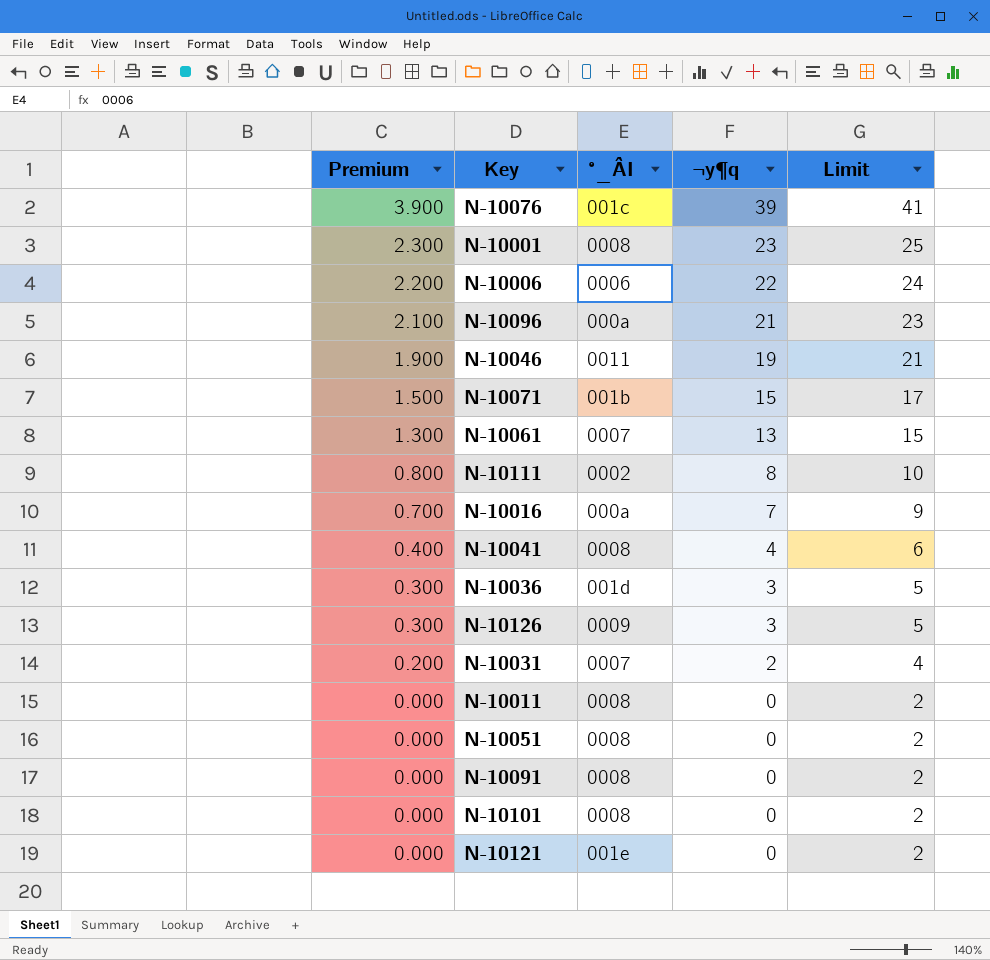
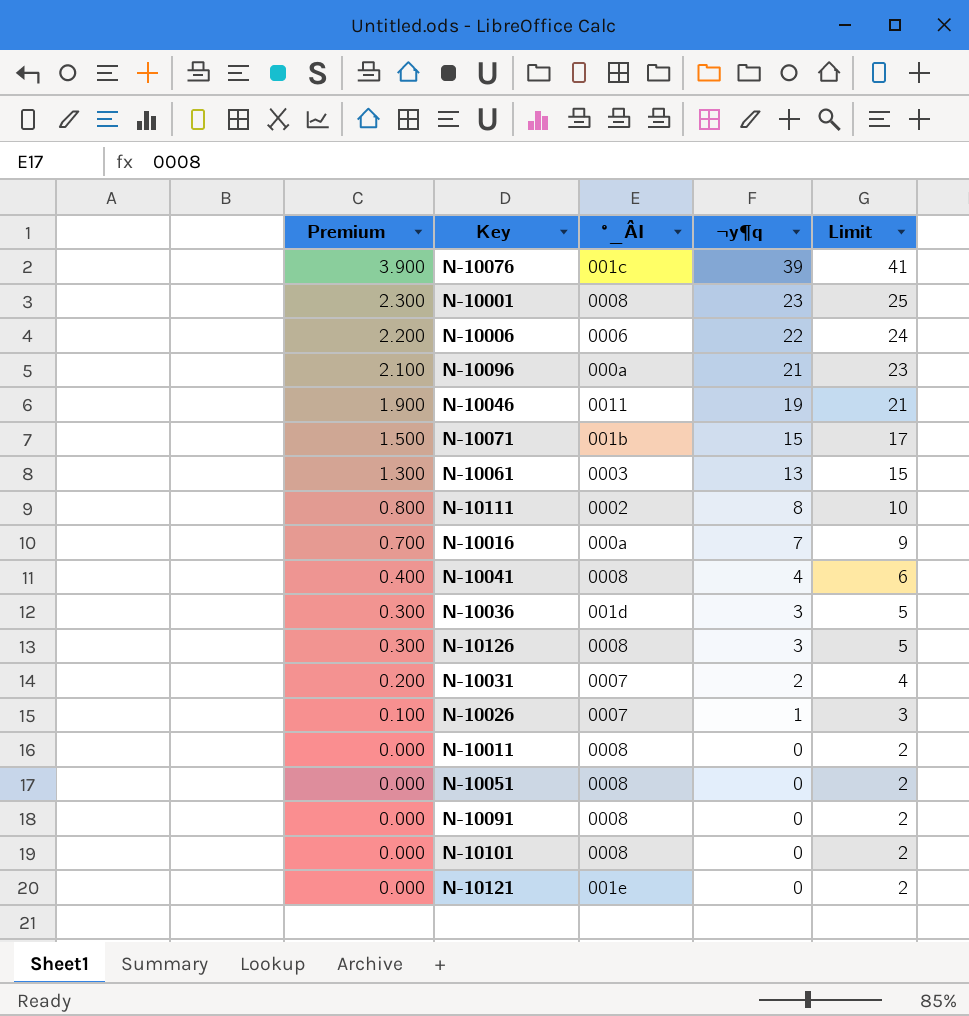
N-10061 | °_ÂI: 0007 -> 0003
N-10126 | °_ÂI: 0009 -> 0008
row N-10026: none -> 0.100 | 0007 | 1 | 3

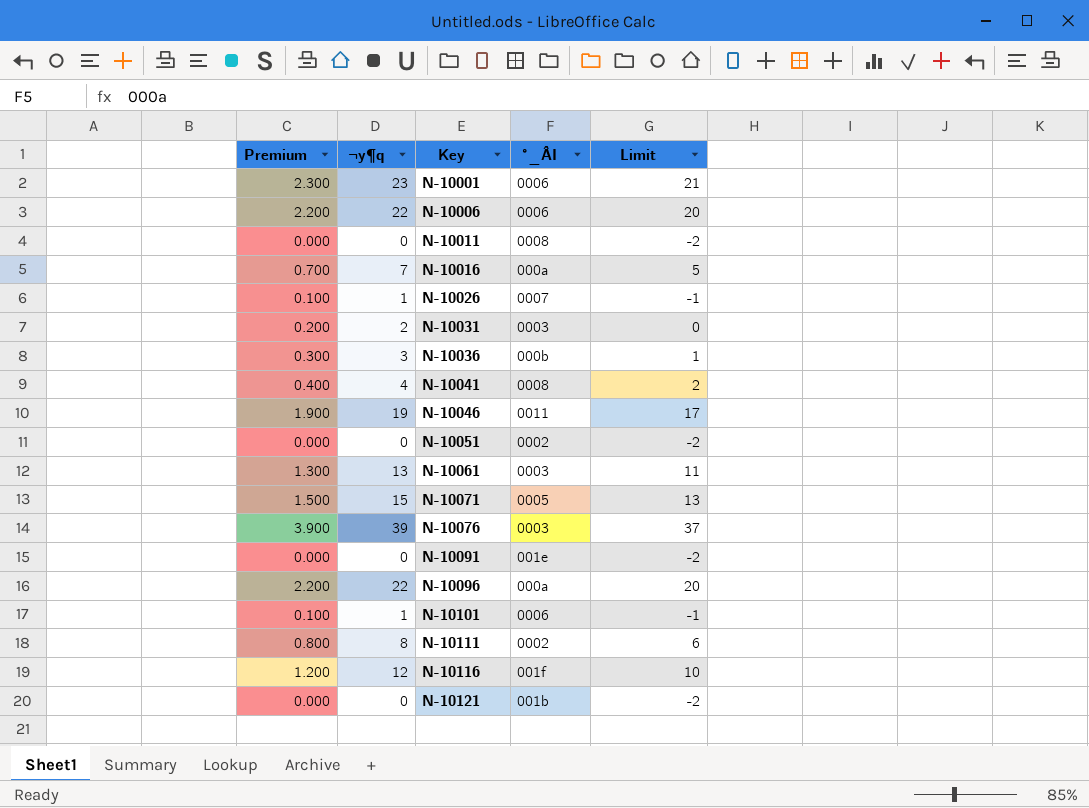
row order: Premium descending -> Key ascending
column ¬y¶q | position: 4 -> 2
column Limit | formula: [¬y¶q] + 2 -> [¬y¶q] - 2
row N-10126: 0.300 | 0008 | 3 | 5 -> none
N-10001 | °_ÂI: 0008 -> 0006
N-10031 | °_ÂI: 0007 -> 0003
N-10036 | °_ÂI: 001d -> 000b
N-10051 | °_ÂI: 0008 -> 0002
N-10071 | °_ÂI: 001b -> 0005
N-10076 | °_ÂI: 001c -> 0003
N-10091 | °_ÂI: 0008 -> 001e
N-10096 | Premium: 2.100 -> 2.200
N-10096 | ¬y¶q: 21 -> 22
N-10101 | Premium: 0.000 -> 0.100
N-10101 | ¬y¶q: 0 -> 1
N-10101 | °_ÂI: 0008 -> 0006
row N-10116: none -> 1.200 | 12 | 001f | 10
N-10121 | °_ÂI: 001e -> 001b

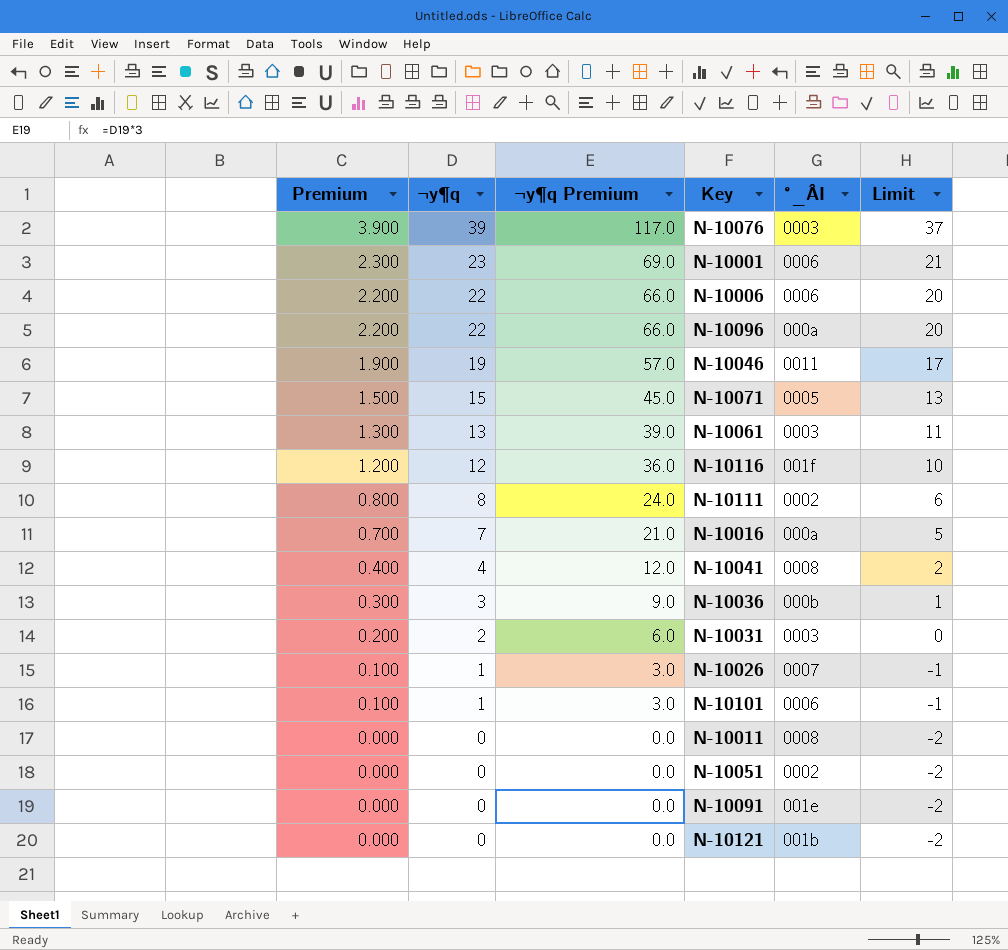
row order: Key ascending -> Premium descending
column ¬y¶q Premium | formula: none -> [¬y¶q] * 3

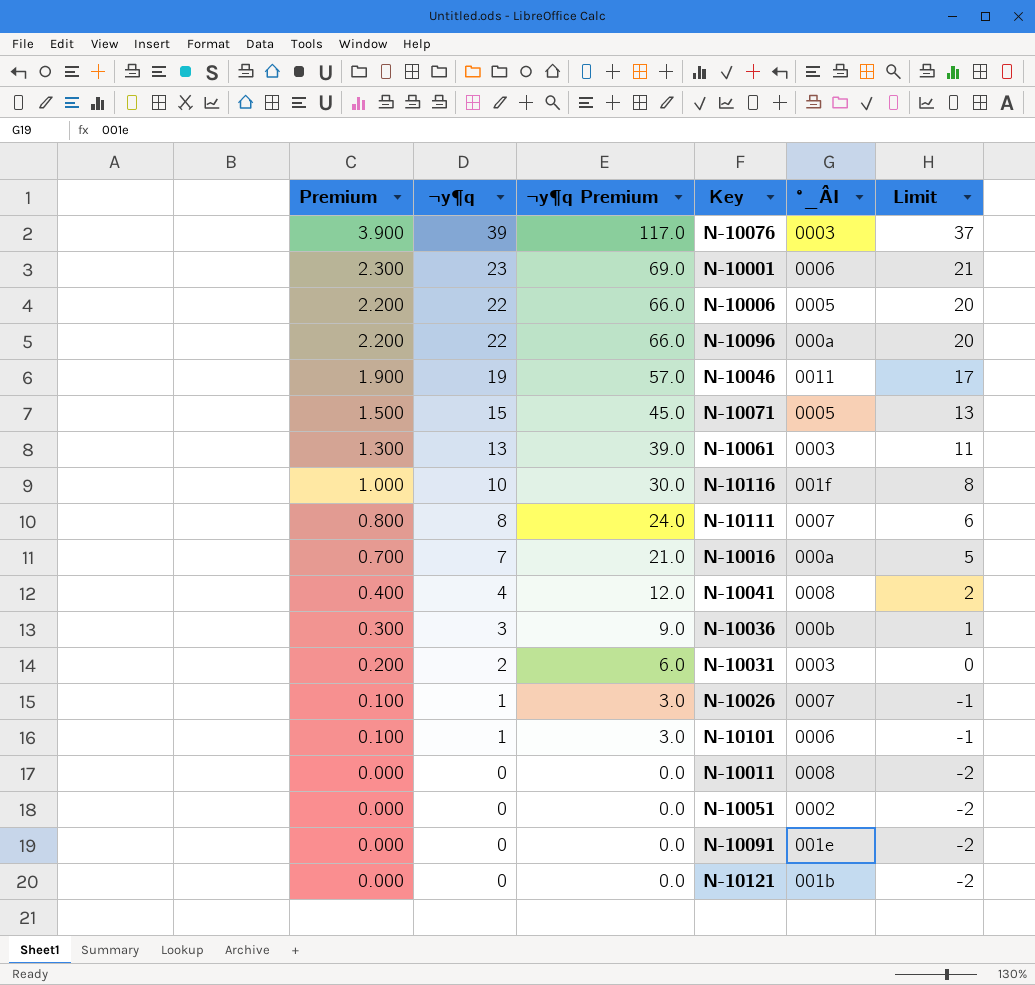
N-10006 | °_ÂI: 0006 -> 0005
N-10116 | Premium: 1.200 -> 1.000
N-10116 | ¬y¶q: 12 -> 10
N-10116 | ¬y¶q Premium: 36.0 -> 30.0
N-10116 | Limit: 10 -> 8
N-10111 | °_ÂI: 0002 -> 0007

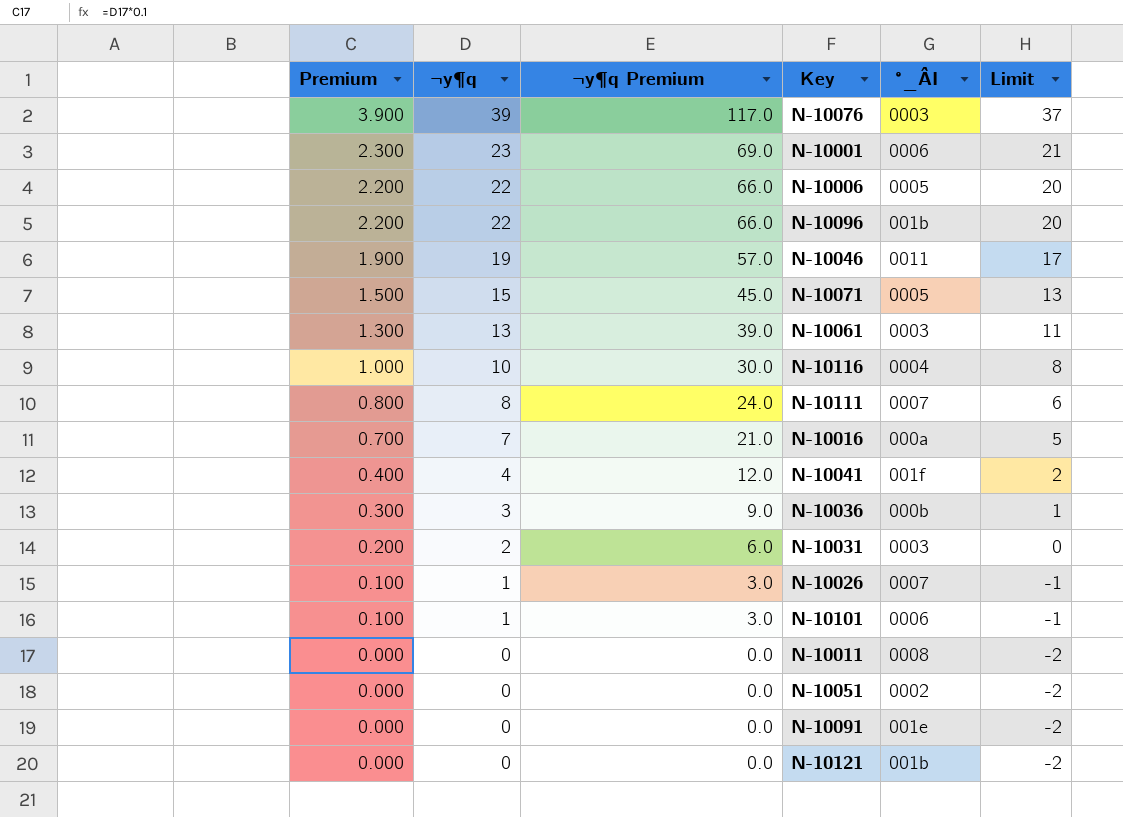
N-10096 | °_ÂI: 000a -> 001b
N-10116 | °_ÂI: 001f -> 0004
N-10041 | °_ÂI: 0008 -> 001f

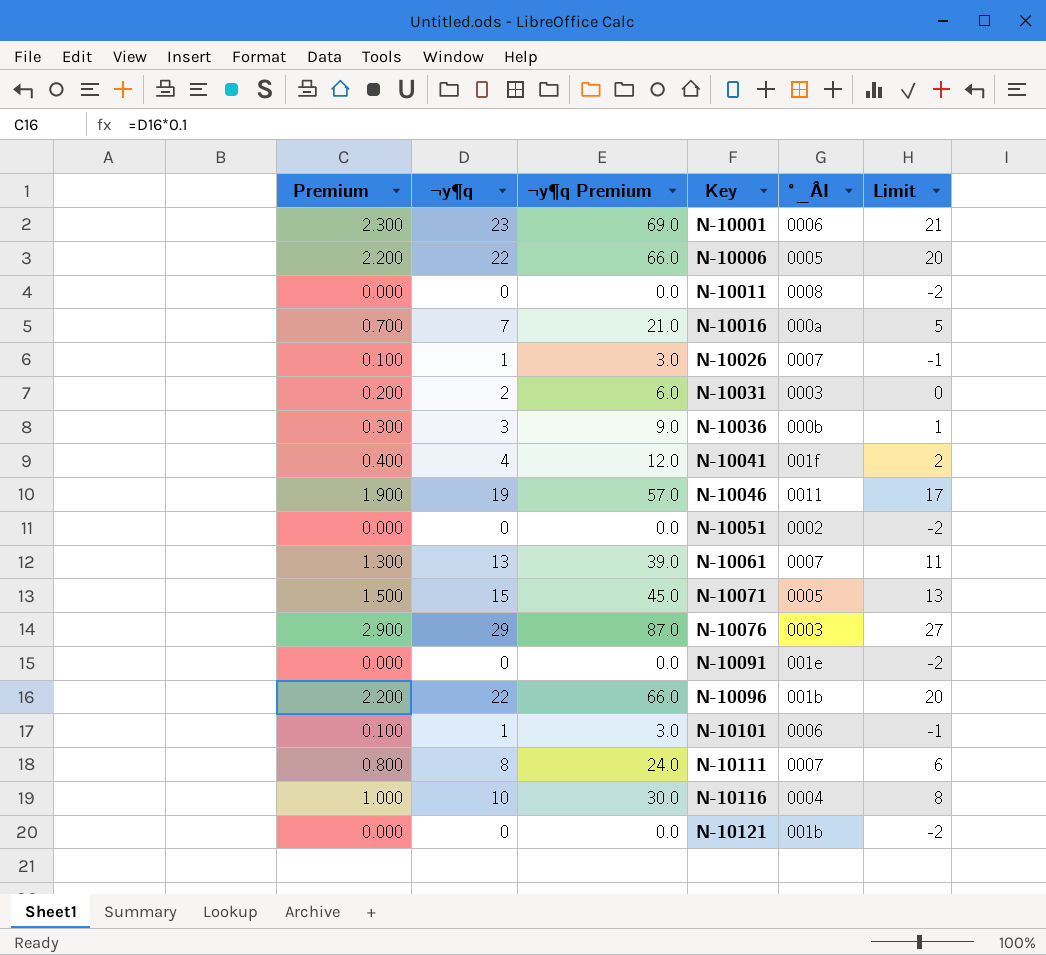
row order: Premium descending -> Key ascending
N-10061 | °_ÂI: 0003 -> 0007
N-10076 | Premium: 3.900 -> 2.900
N-10076 | ¬y¶q: 39 -> 29
N-10076 | ¬y¶q Premium: 117.0 -> 87.0
N-10076 | Limit: 37 -> 27

